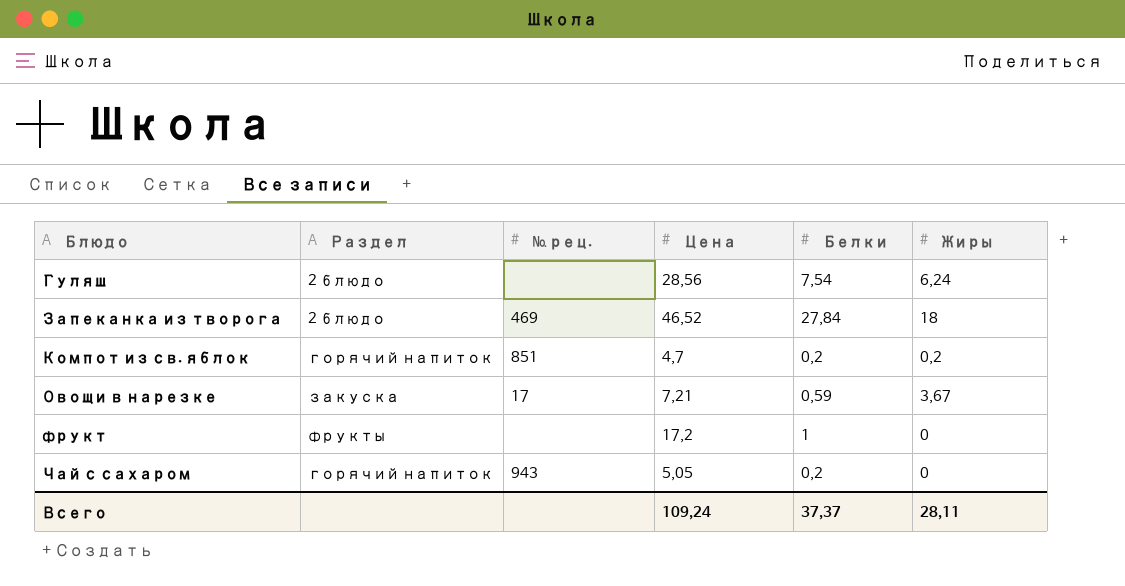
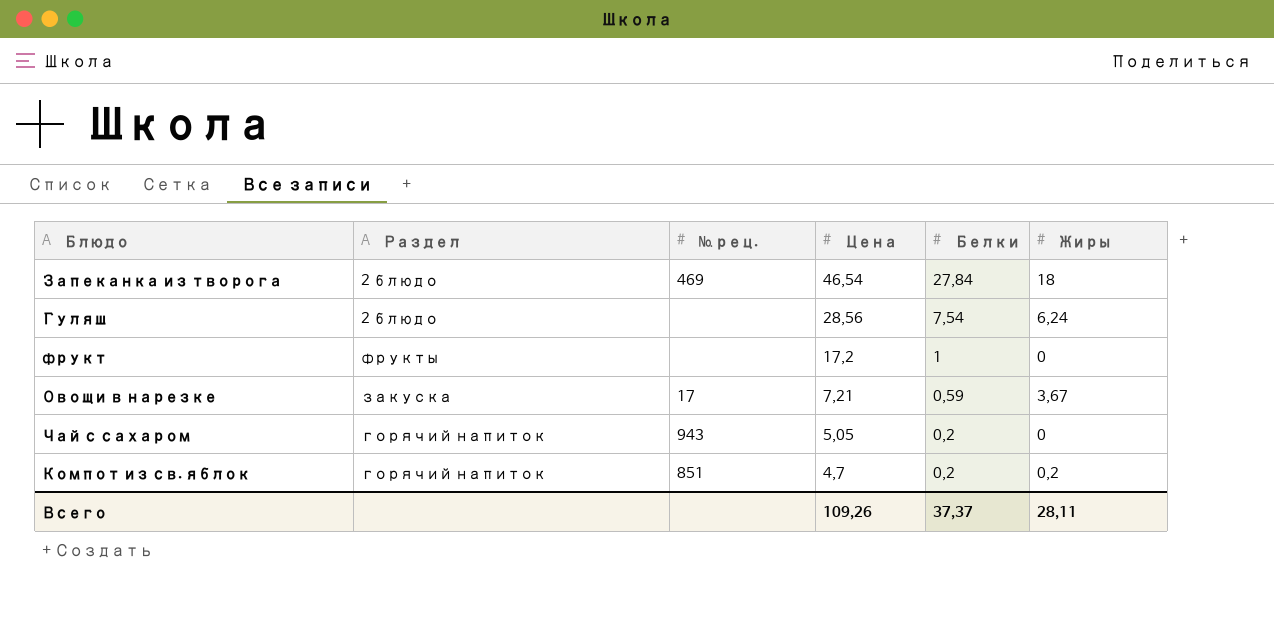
row order: Блюдо ascending -> Цена descending
Запеканка из творога | Цена: 46,52 -> 46,54
Всего | Цена: 109,24 -> 109,26

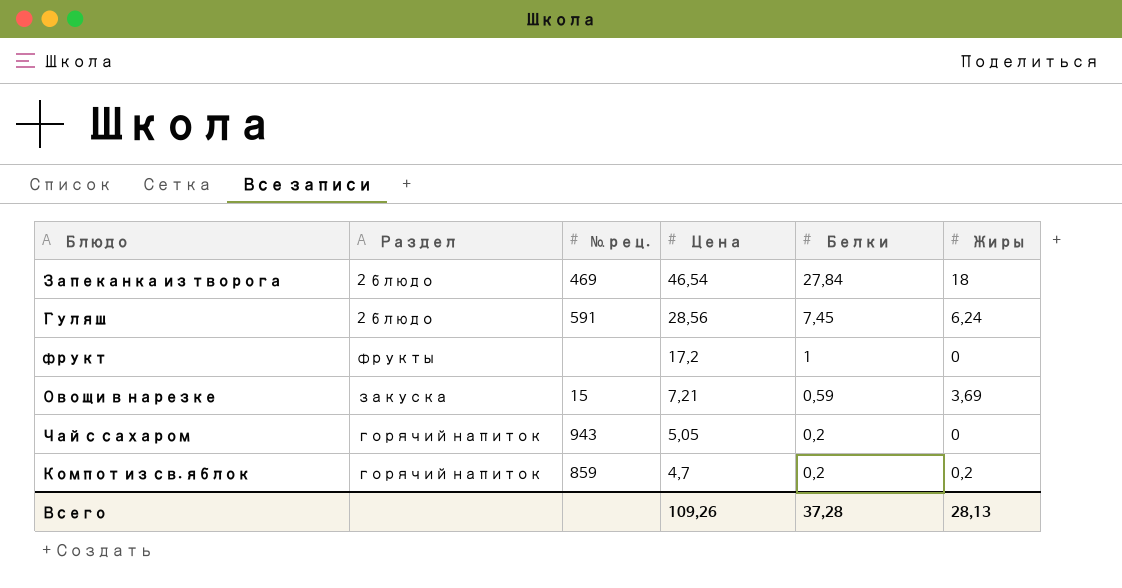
Гуляш | № рец.: none -> 591
Гуляш | Белки: 7,54 -> 7,45
Овощи в нарезке | № рец.: 17 -> 15
Овощи в нарезке | Жиры: 3,67 -> 3,69
Компот из св. яблок | № рец.: 851 -> 859
Всего | Белки: 37,37 -> 37,28
Всего | Жиры: 28,11 -> 28,13

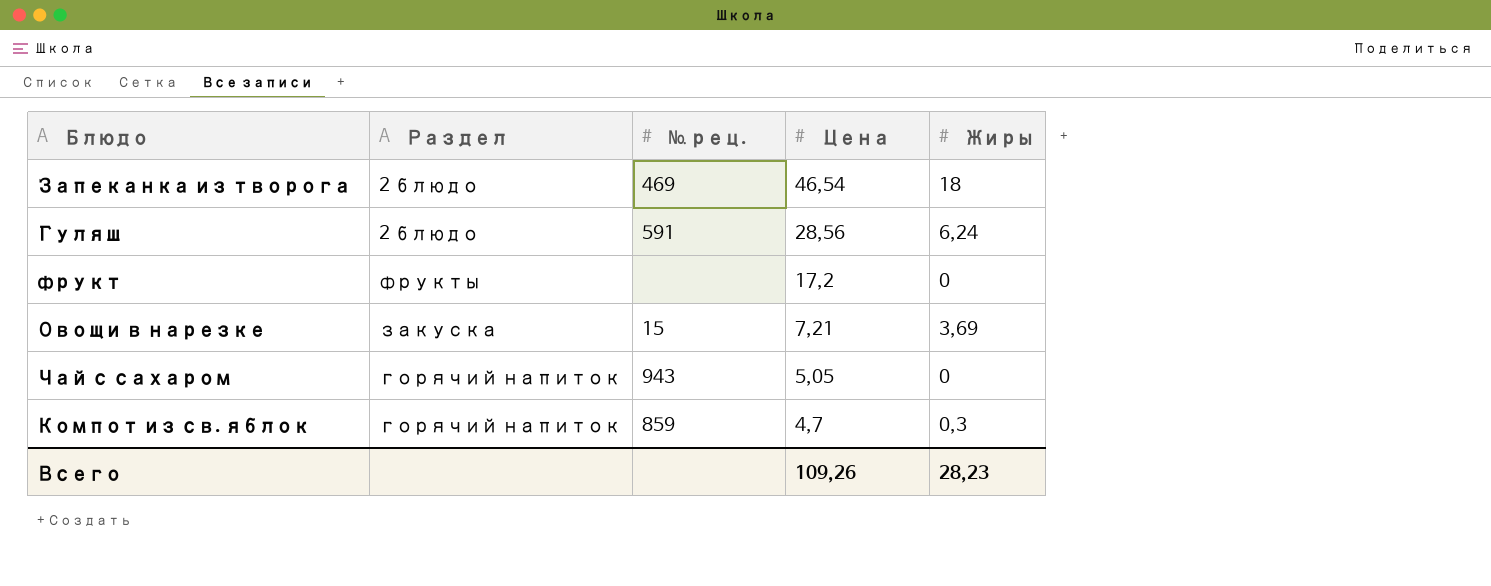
column Белки | position: 5 -> none
Компот из св. яблок | Жиры: 0,2 -> 0,3
Всего | Жиры: 28,13 -> 28,23

